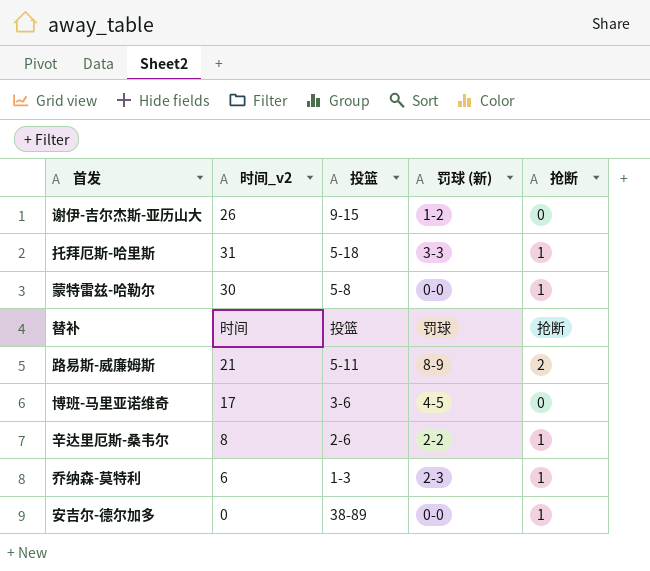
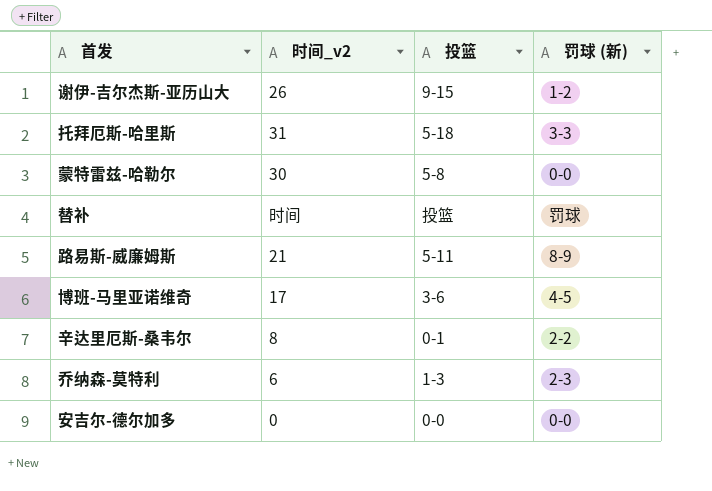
column 抢断 | position: 5 -> none
辛达里厄斯-桑韦尔 | 投篮: 2-6 -> 0-1
安吉尔-德尔加多 | 投篮: 38-89 -> 0-0

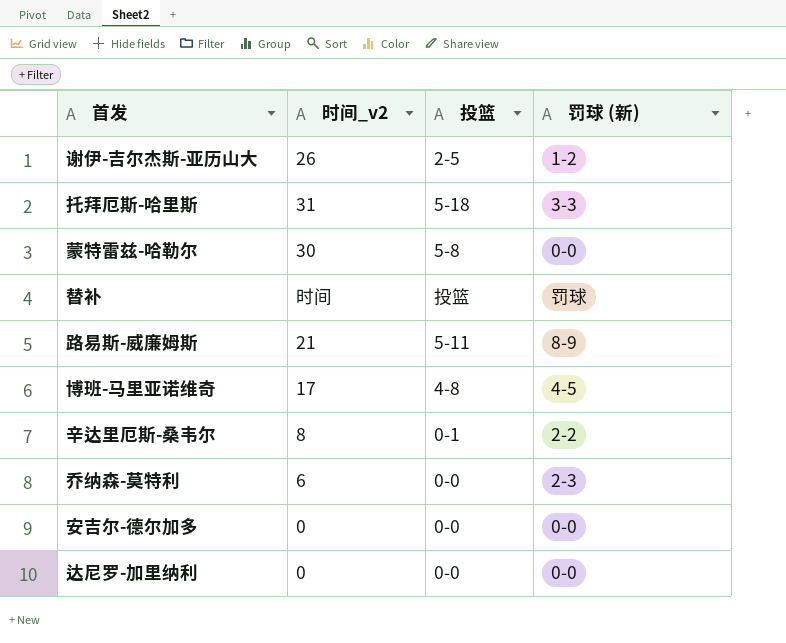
谢伊-吉尔杰斯-亚历山大 | 投篮: 9-15 -> 2-5
博班-马里亚诺维奇 | 投篮: 3-6 -> 4-8
乔纳森-莫特利 | 投篮: 1-3 -> 0-0
row 达尼罗-加里纳利: none -> 0 | 0-0 | 0-0

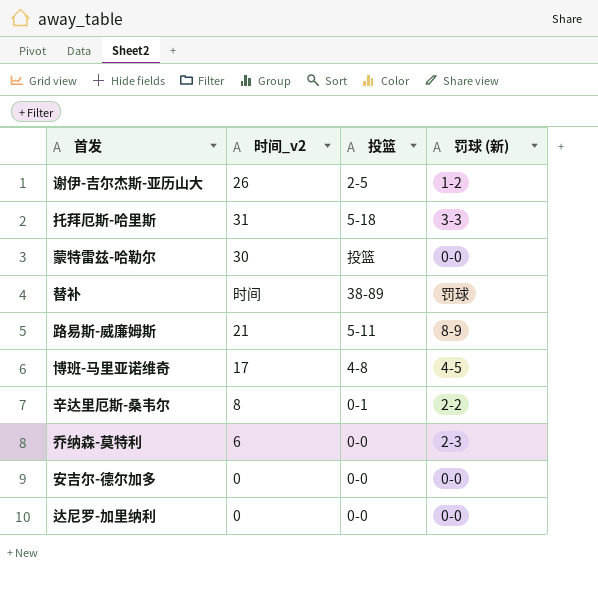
蒙特雷兹-哈勒尔 | 投篮: 5-8 -> 投篮
替补 | 投篮: 投篮 -> 38-89

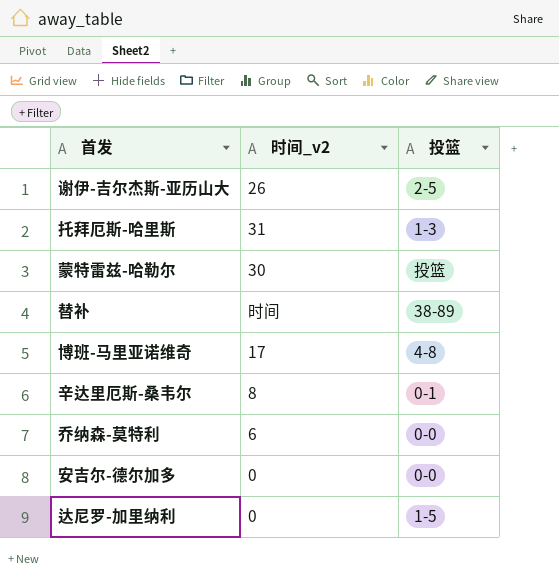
column 罚球 (新) | position: 4 -> none
row 路易斯-威廉姆斯: 21 | 5-11 | 8-9 -> none
托拜厄斯-哈里斯 | 投篮: 5-18 -> 1-3
达尼罗-加里纳利 | 投篮: 0-0 -> 1-5

